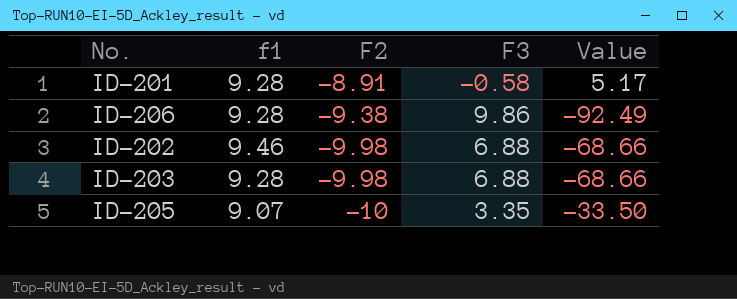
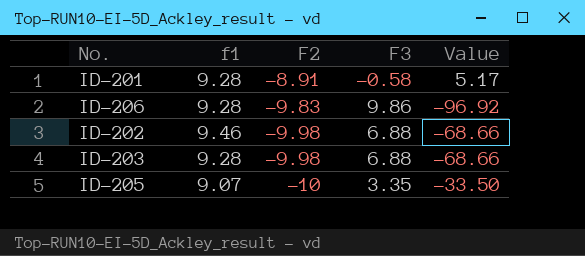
ID-206 | F2: -9.38 -> -9.83
ID-206 | Value: -92.49 -> -96.92

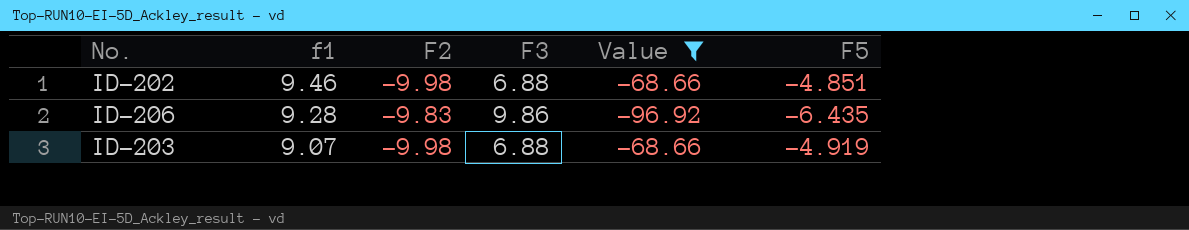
filter: none -> Value <= -68.66
row order: F2 descending -> f1 descending
column F5 | position: none -> 6
ID-203 | f1: 9.28 -> 9.07

